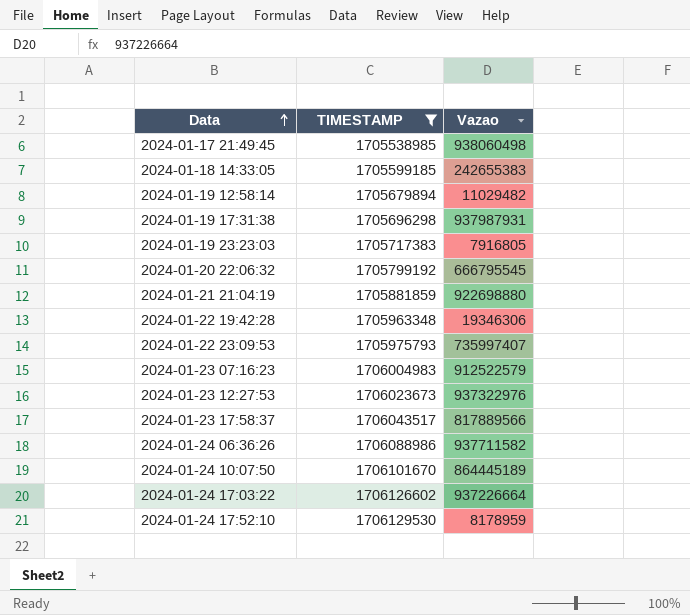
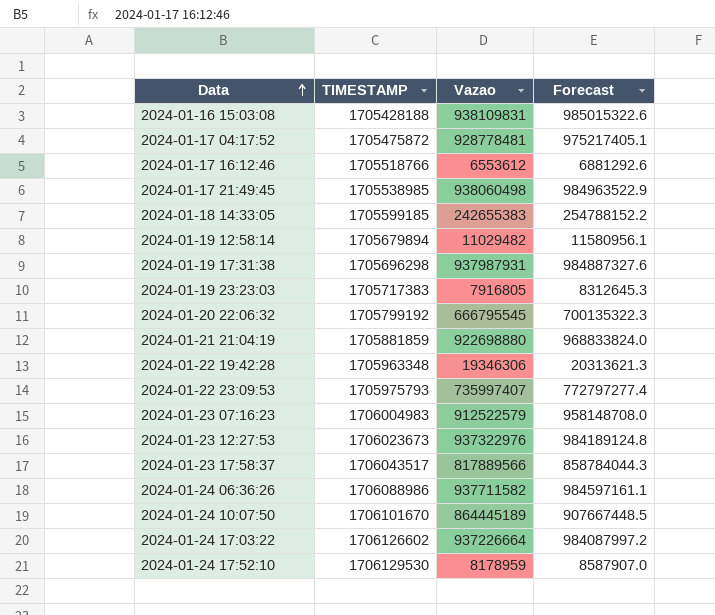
filter: TIMESTAMP >= 1705538985 -> none
column Forecast | formula: none -> [Vazao] * 1.05

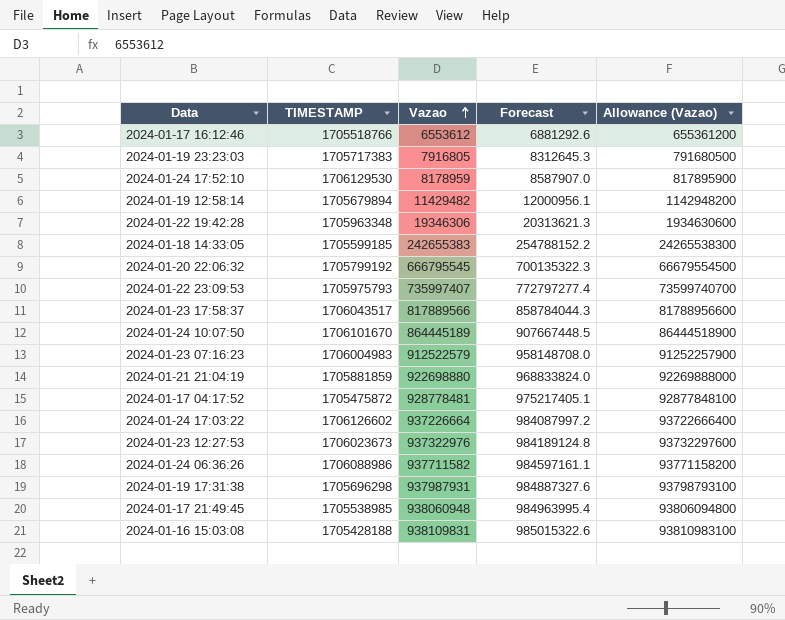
row order: Data ascending -> Vazao ascending
column Allowance (Vazao) | formula: none -> [Vazao] * 100
2024-01-19 12:58:14 | Vazao: 11029482 -> 11429482
2024-01-19 12:58:14 | Forecast: 11580956.1 -> 12000956.1
2024-01-17 21:49:45 | Vazao: 938060498 -> 938060948
2024-01-17 21:49:45 | Forecast: 984963522.9 -> 984963995.4

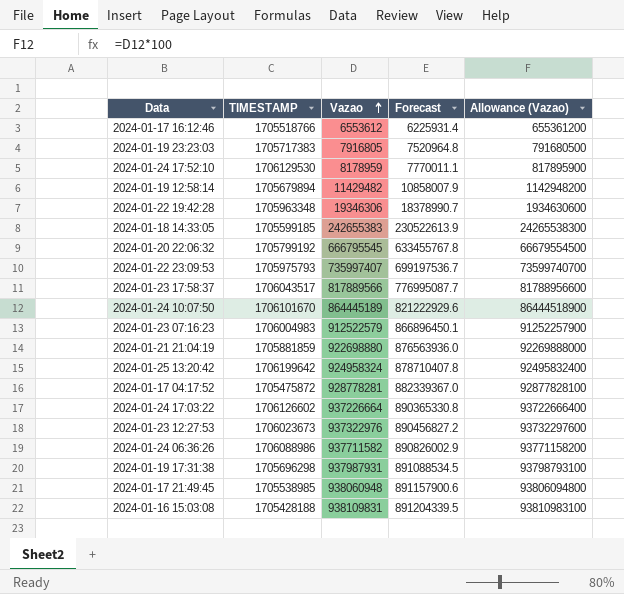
column Forecast | formula: [Vazao] * 1.05 -> [Vazao] * 0.95
row 2024-01-25 13:20:42: none -> 1706199642 | 924958324 | 878710407.8 | 92495832400
2024-01-17 04:17:52 | Vazao: 928778481 -> 928778281
2024-01-17 04:17:52 | Allowance (Vazao): 92877848100 -> 92877828100

